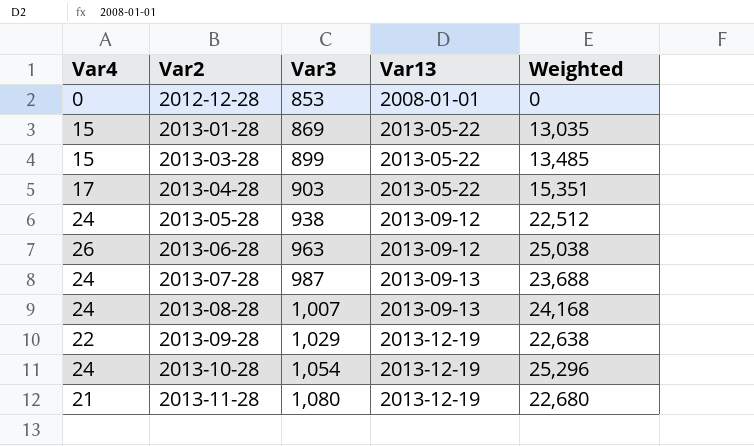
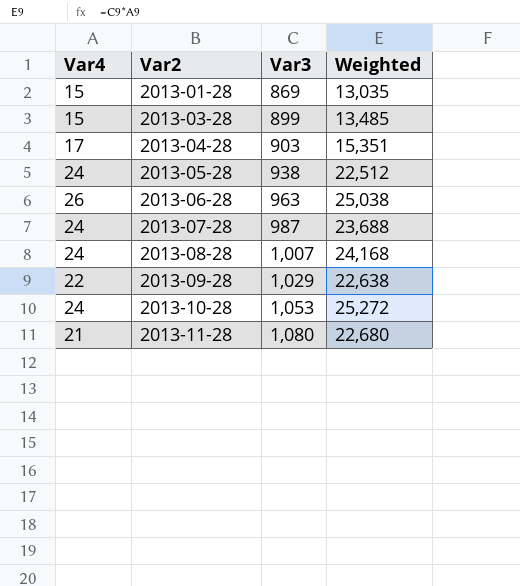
column Var13 | position: 4 -> none
row 2012-12-28: 0 | 853 | 2008-01-01 | 0 -> none
2013-10-28 | Var3: 1,054 -> 1,053
2013-10-28 | Weighted: 25,296 -> 25,272

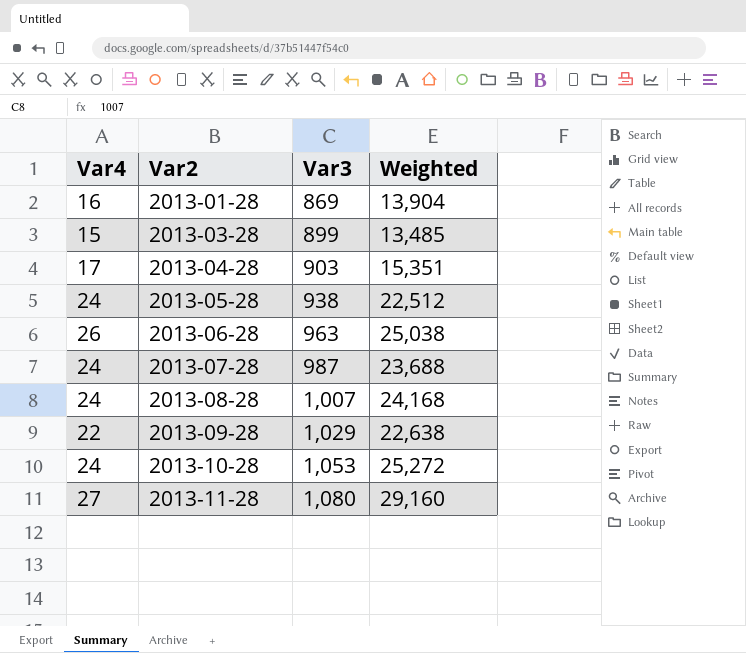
2013-01-28 | Var4: 15 -> 16
2013-01-28 | Weighted: 13,035 -> 13,904
2013-11-28 | Var4: 21 -> 27
2013-11-28 | Weighted: 22,680 -> 29,160

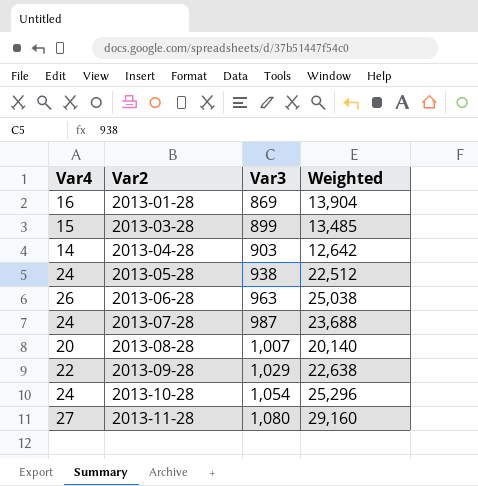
2013-04-28 | Var4: 17 -> 14
2013-04-28 | Weighted: 15,351 -> 12,642
2013-08-28 | Var4: 24 -> 20
2013-08-28 | Weighted: 24,168 -> 20,140
2013-10-28 | Var3: 1,053 -> 1,054
2013-10-28 | Weighted: 25,272 -> 25,296

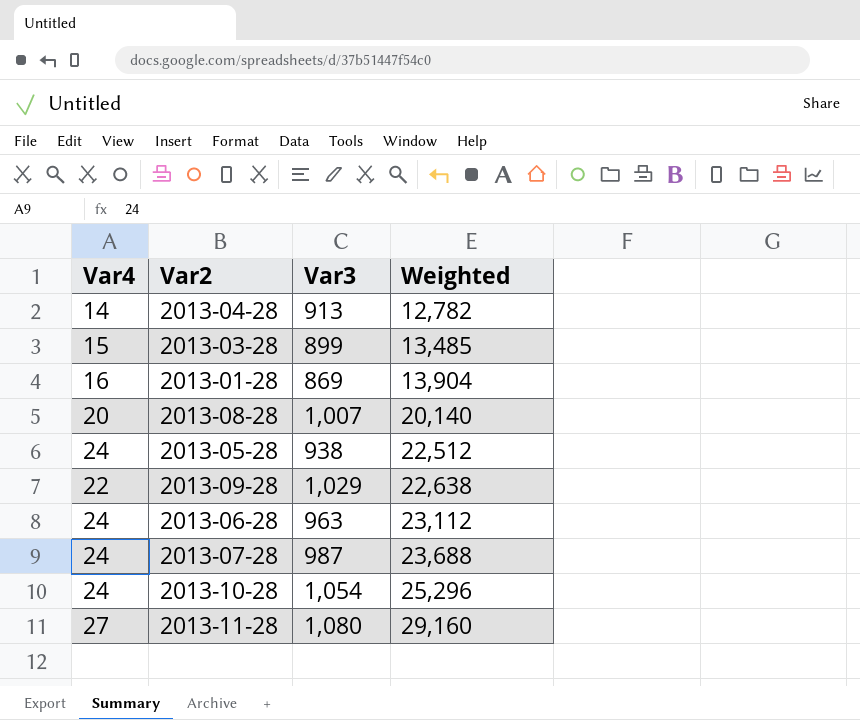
row order: Var2 ascending -> Weighted ascending
2013-04-28 | Var3: 903 -> 913
2013-04-28 | Weighted: 12,642 -> 12,782
2013-06-28 | Var4: 26 -> 24
2013-06-28 | Weighted: 25,038 -> 23,112

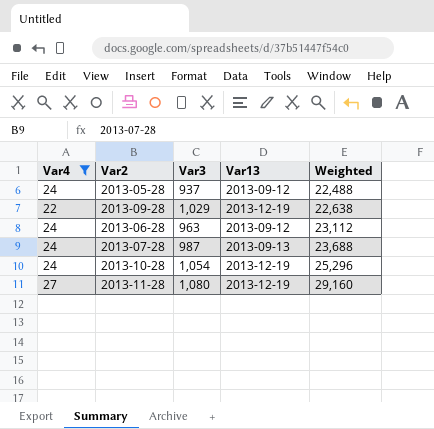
filter: none -> Var4 >= 22
column Var13 | position: none -> 4
2013-05-28 | Var3: 938 -> 937
2013-05-28 | Weighted: 22,512 -> 22,488

